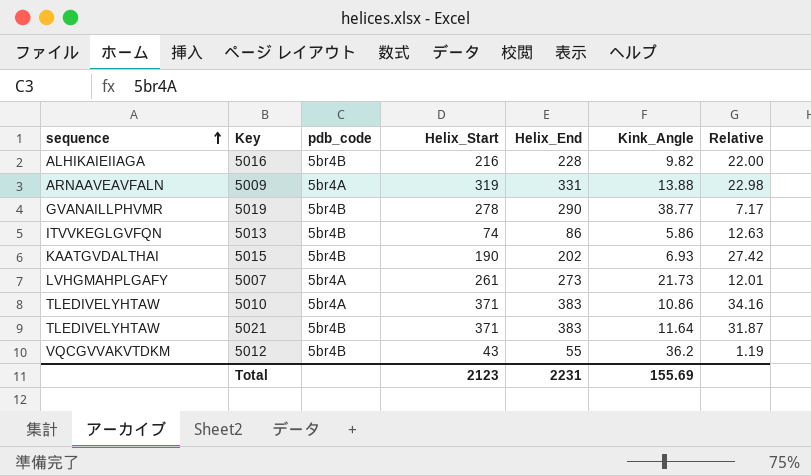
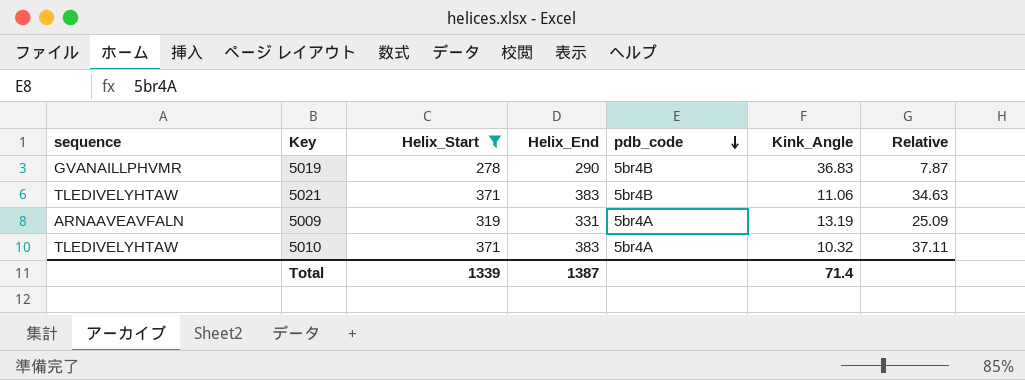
filter: none -> Helix_Start >= 278
row order: sequence ascending -> pdb_code descending
column pdb_code | position: 3 -> 5
column Relative | formula: [Helix_Start] / [Kink_Angle] -> [Helix_End] / [Kink_Angle]
5019 | Kink_Angle: 38.77 -> 36.83
5021 | Kink_Angle: 11.64 -> 11.06
5009 | Kink_Angle: 13.88 -> 13.19
5010 | Kink_Angle: 10.86 -> 10.32
Total | Helix_Start: 2123 -> 1339
Total | Helix_End: 2231 -> 1387
Total | Kink_Angle: 155.69 -> 71.4

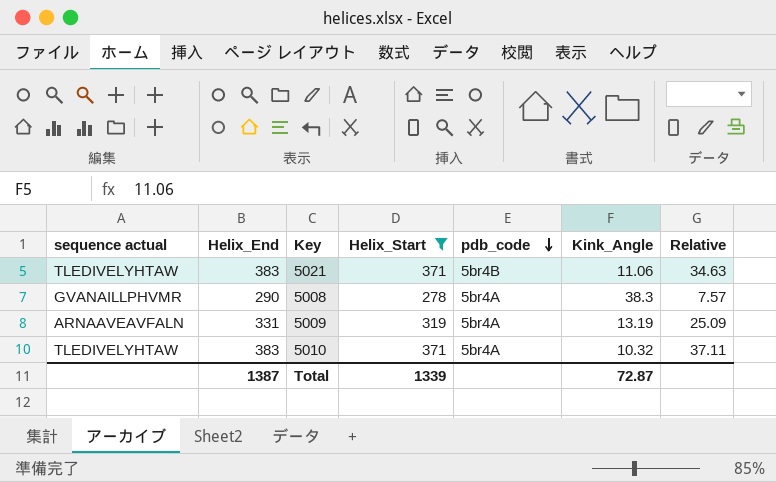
column name: sequence -> sequence actual
column Helix_End | position: 4 -> 2
row 5019: GVANAILLPHVMR | 278 | 290 | 5br4B | 36.83 | 7.87 -> none
row 5008: none -> GVANAILLPHVMR | 290 | 278 | 5br4A | 38.3 | 7.57
Total | Kink_Angle: 71.4 -> 72.87

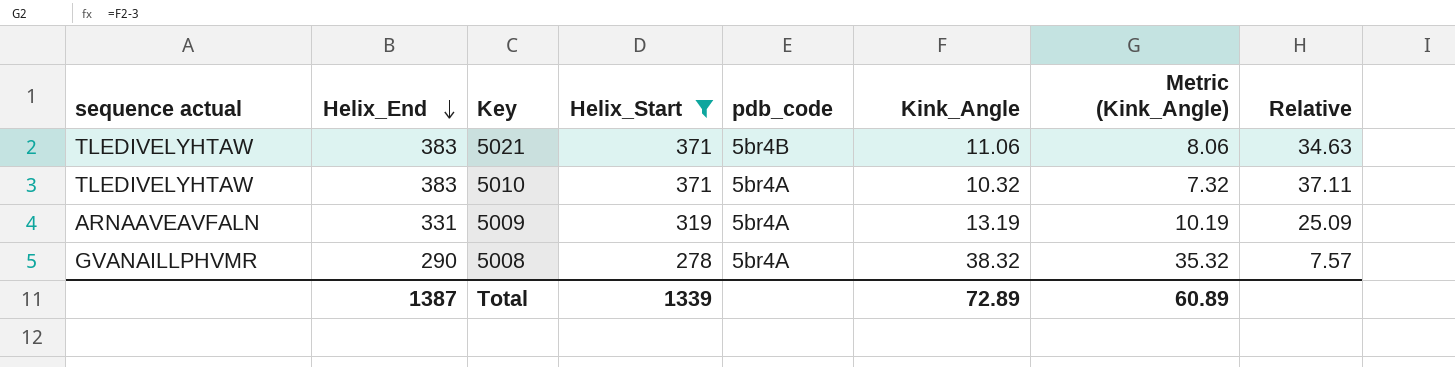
row order: pdb_code descending -> Helix_End descending
column Metric (Kink_Angle) | formula: none -> [Kink_Angle] - 3
5008 | Kink_Angle: 38.3 -> 38.32
Total | Kink_Angle: 72.87 -> 72.89

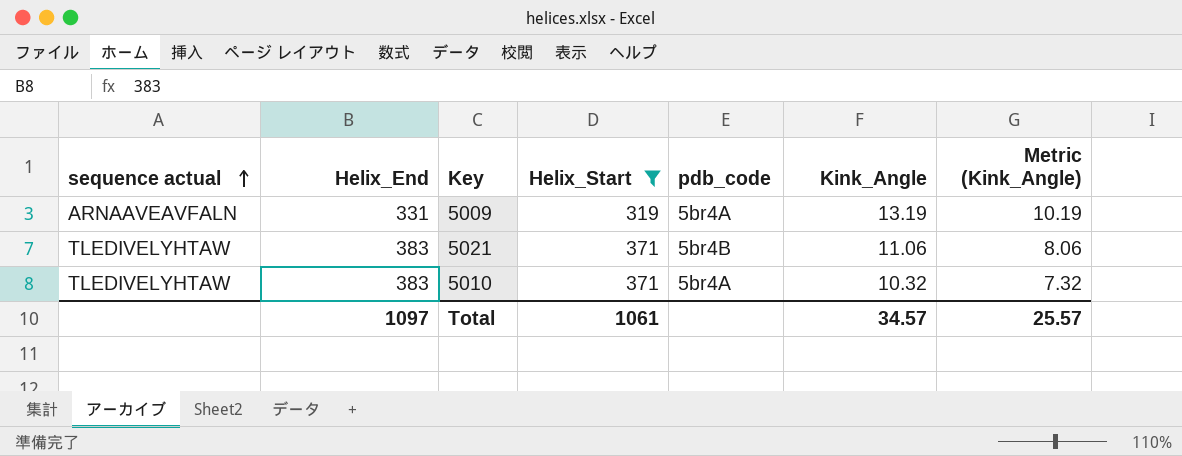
row order: Helix_End descending -> sequence actual ascending
column Relative | formula: [Helix_End] / [Kink_Angle] -> none
row 5008: GVANAILLPHVMR | 290 | 278 | 5br4A | 38.32 | 35.32 | 7.57 -> none
Total | Helix_End: 1387 -> 1097
Total | Helix_Start: 1339 -> 1061
Total | Kink_Angle: 72.89 -> 34.57
Total | Metric (Kink_Angle): 60.89 -> 25.57

